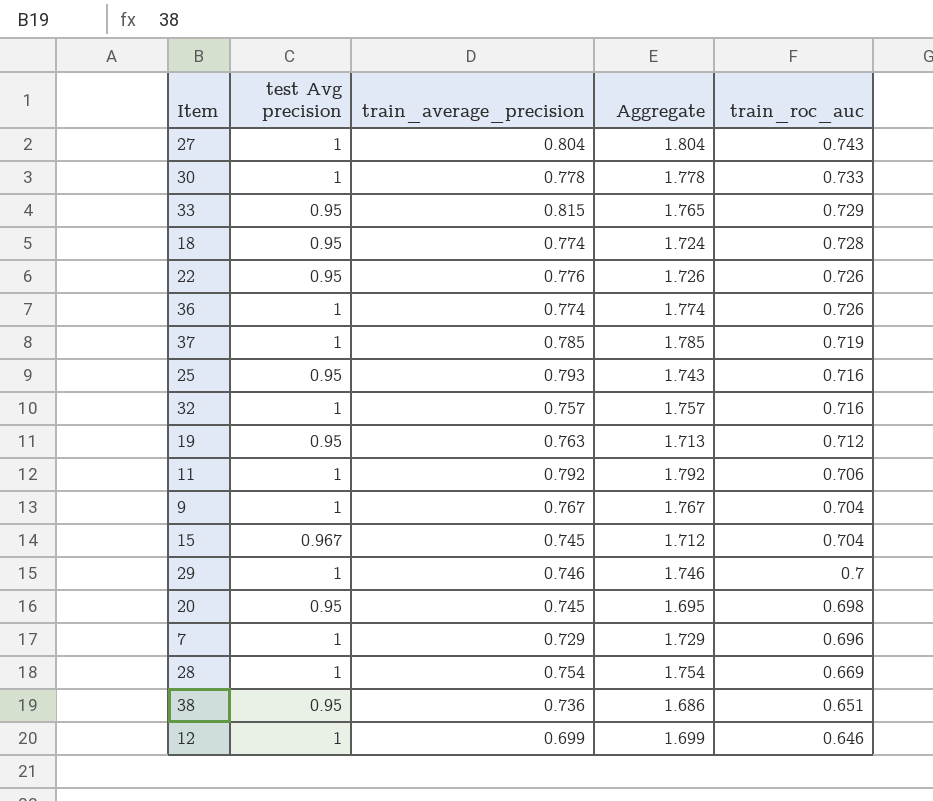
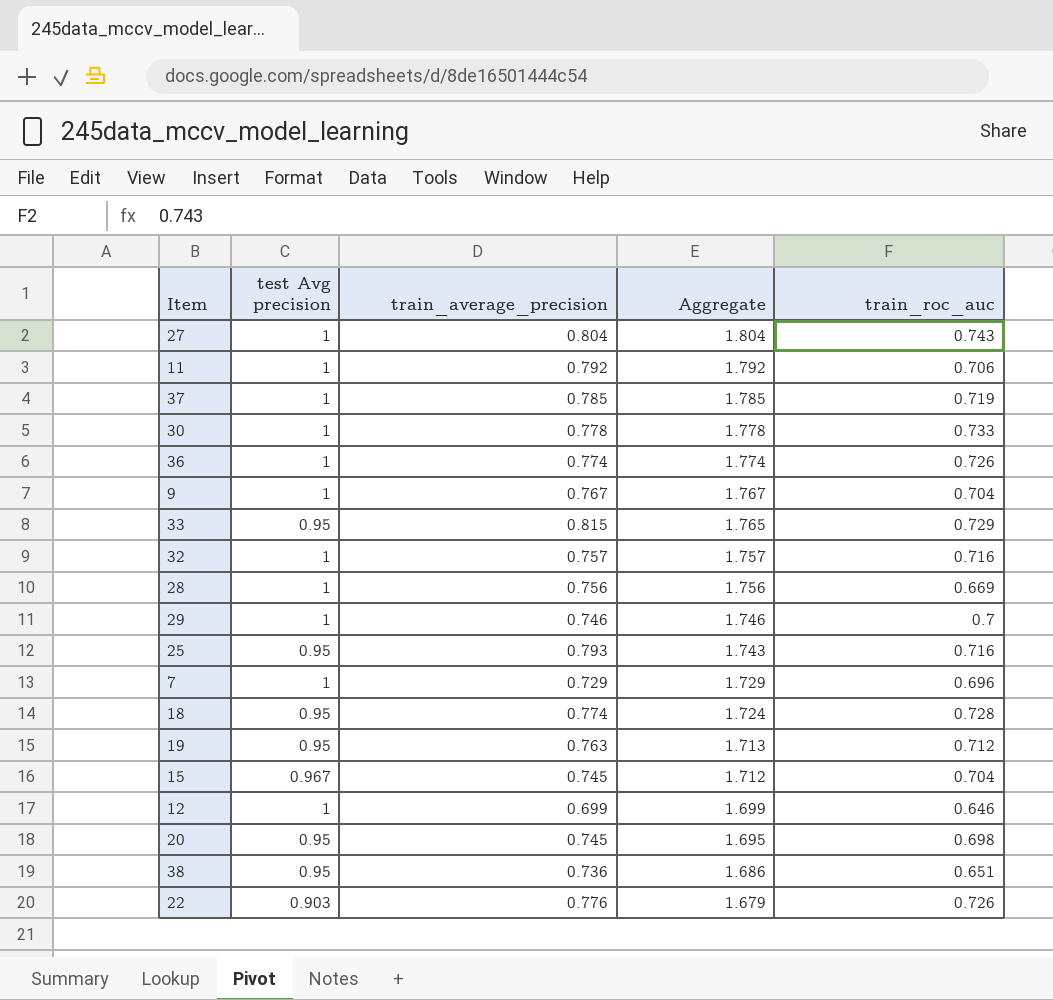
row order: train_roc_auc descending -> Aggregate descending
28 | train_average_precision: 0.754 -> 0.756
28 | Aggregate: 1.754 -> 1.756
22 | test Avg precision: 0.95 -> 0.903
22 | Aggregate: 1.726 -> 1.679

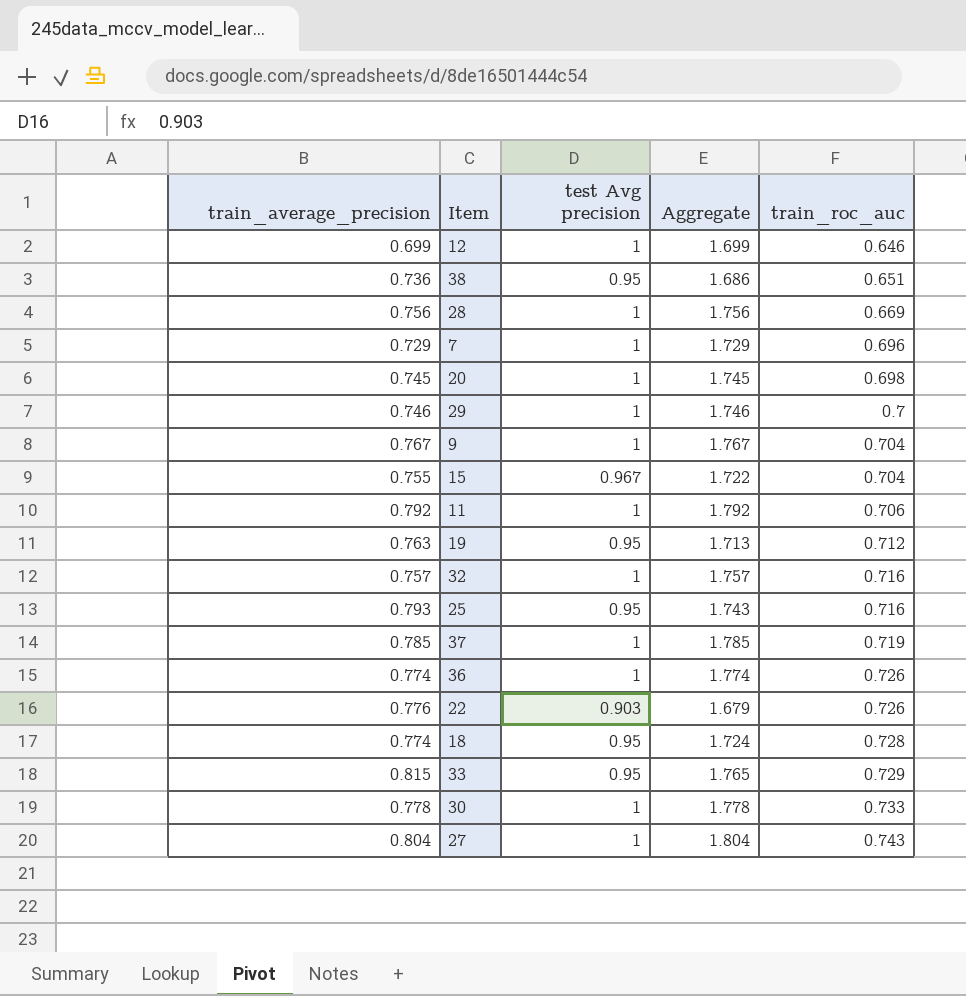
row order: Aggregate descending -> train_roc_auc ascending
column train_average_precision | position: 3 -> 1
20 | test Avg precision: 0.95 -> 1
20 | Aggregate: 1.695 -> 1.745
15 | train_average_precision: 0.745 -> 0.755
15 | Aggregate: 1.712 -> 1.722

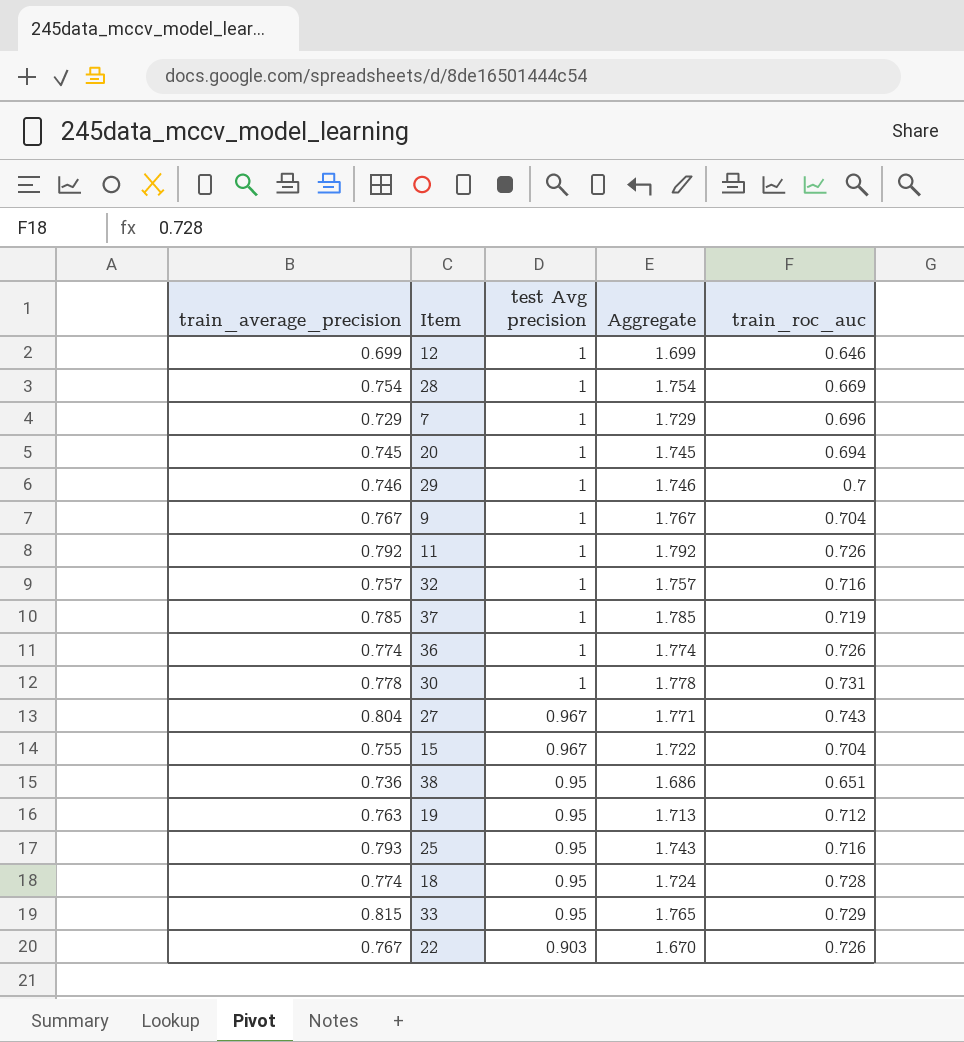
row order: train_roc_auc ascending -> test Avg precision descending
28 | train_average_precision: 0.756 -> 0.754
28 | Aggregate: 1.756 -> 1.754
20 | train_roc_auc: 0.698 -> 0.694
11 | train_roc_auc: 0.706 -> 0.726
30 | train_roc_auc: 0.733 -> 0.731
27 | test Avg precision: 1 -> 0.967
27 | Aggregate: 1.804 -> 1.771
22 | train_average_precision: 0.776 -> 0.767
22 | Aggregate: 1.679 -> 1.670

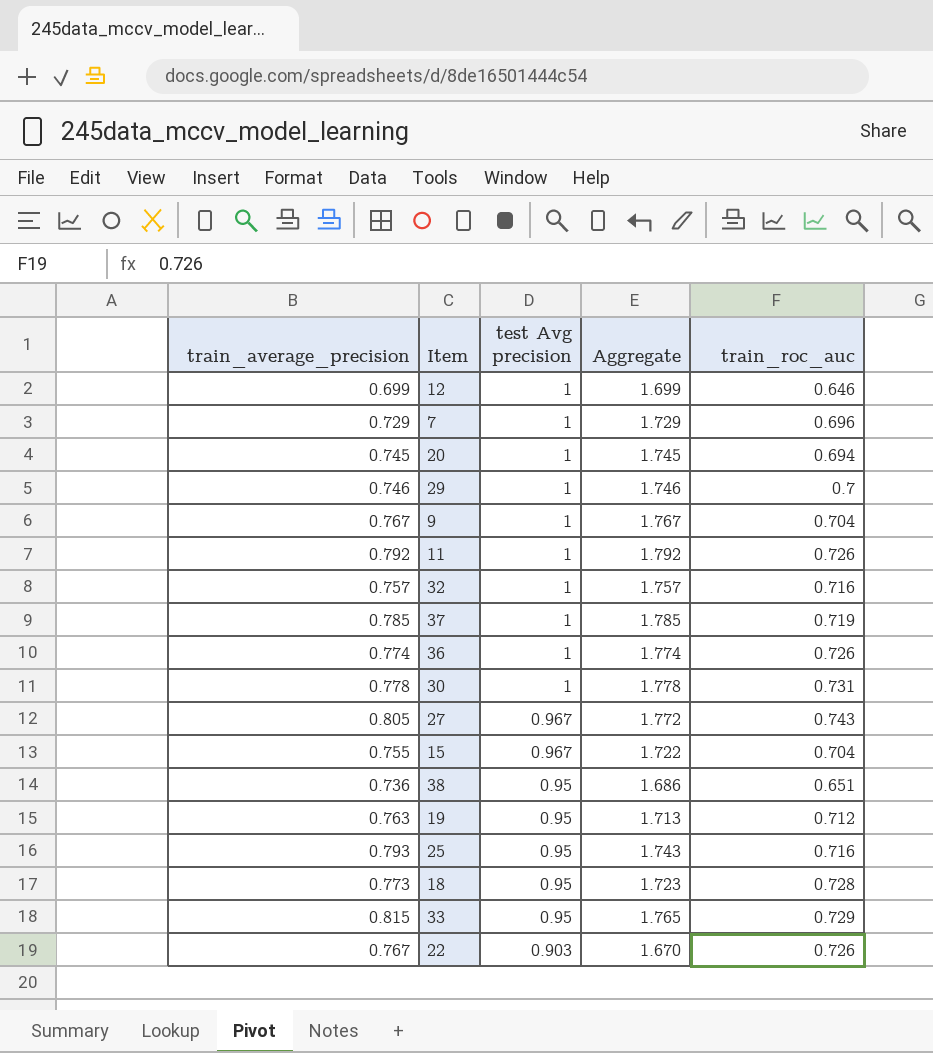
row 28: 0.754 | 1 | 1.754 | 0.669 -> none
27 | train_average_precision: 0.804 -> 0.805
27 | Aggregate: 1.771 -> 1.772
18 | train_average_precision: 0.774 -> 0.773
18 | Aggregate: 1.724 -> 1.723

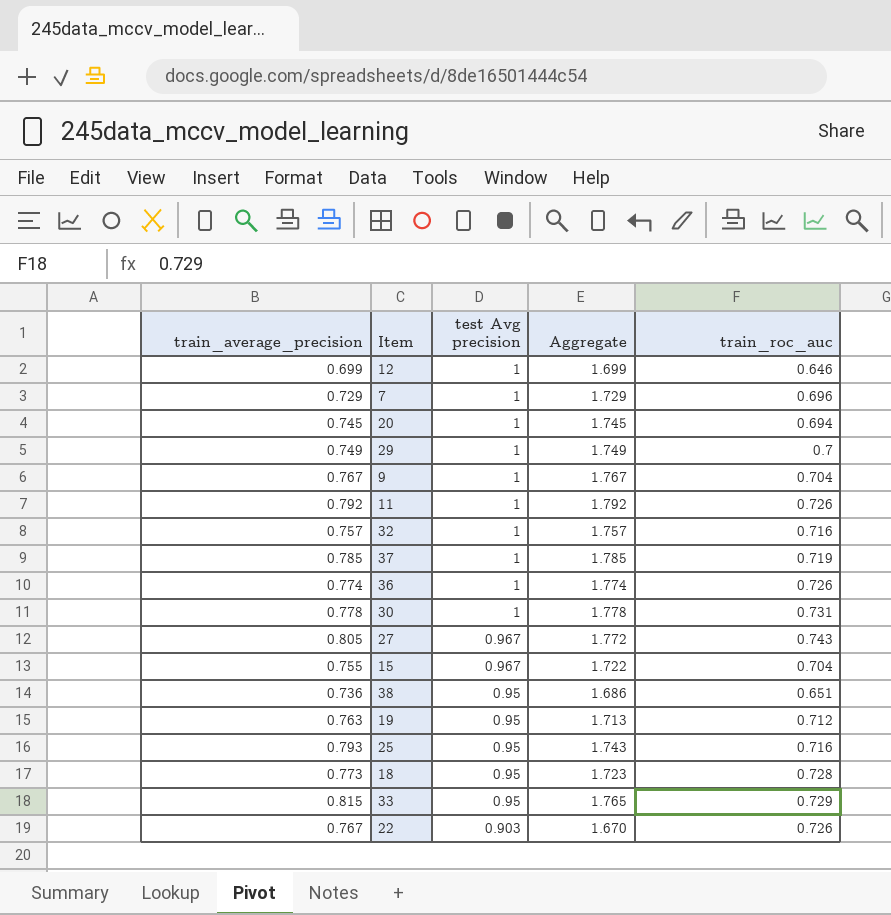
29 | train_average_precision: 0.746 -> 0.749
29 | Aggregate: 1.746 -> 1.749

